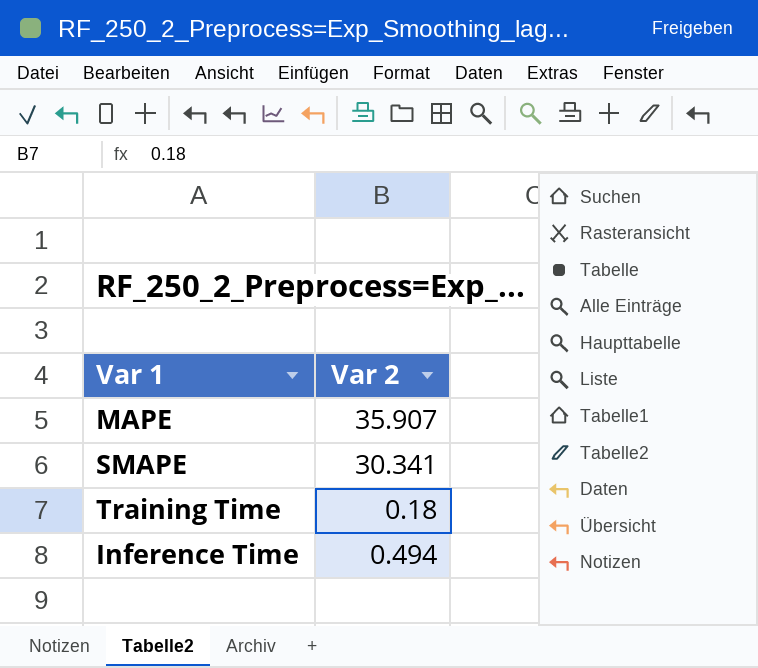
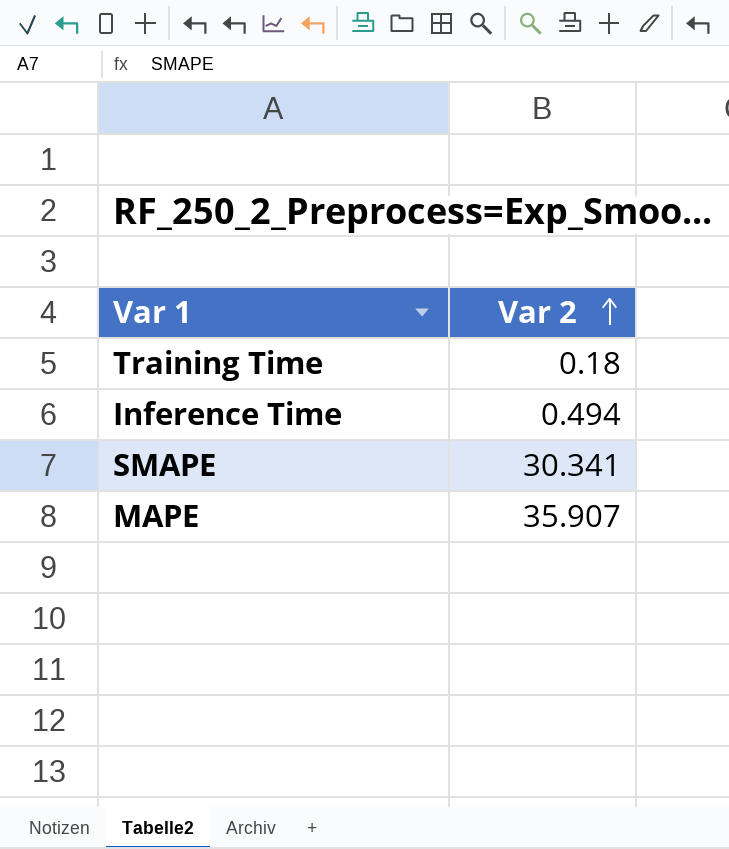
row order: none -> Var 2 ascending

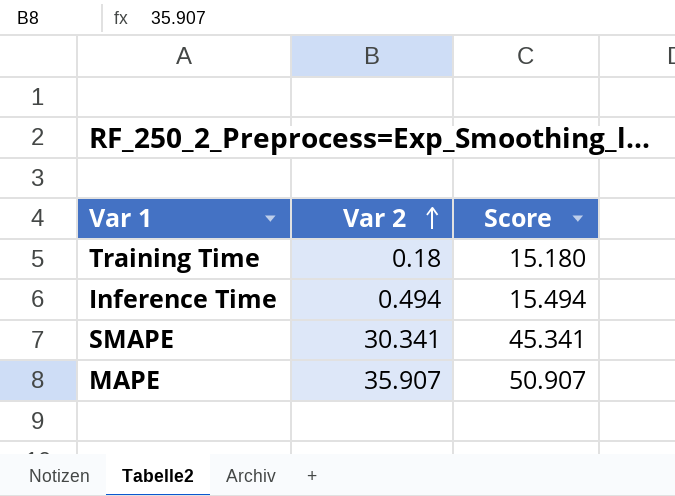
column Score | formula: none -> [Var 2] + 15

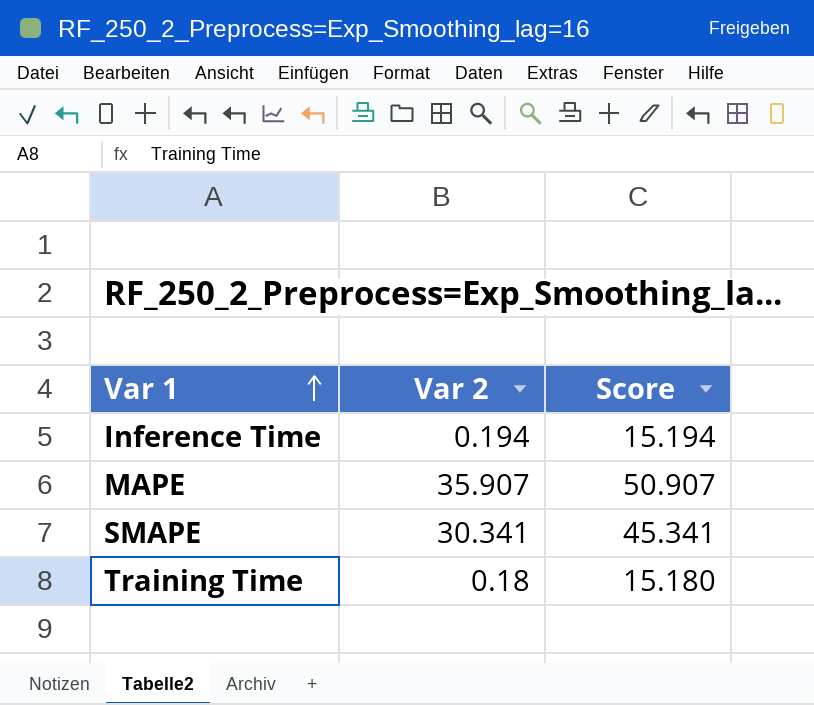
row order: Var 2 ascending -> Var 1 ascending
Inference Time | Var 2: 0.494 -> 0.194
Inference Time | Score: 15.494 -> 15.194

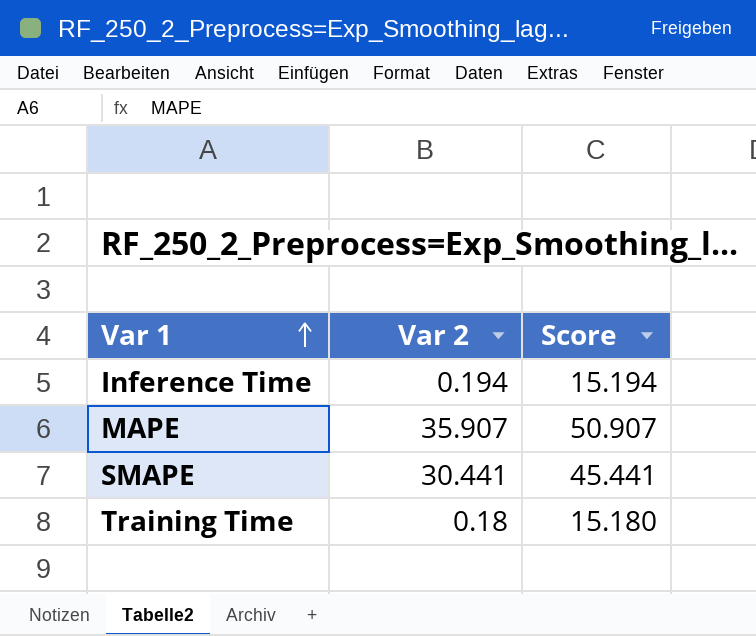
SMAPE | Var 2: 30.341 -> 30.441
SMAPE | Score: 45.341 -> 45.441

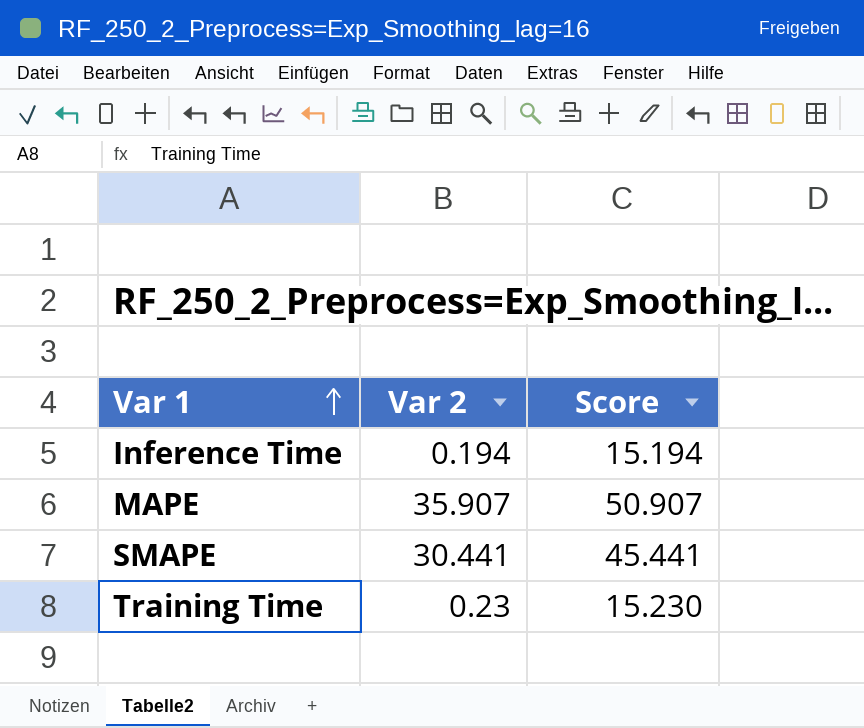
Training Time | Var 2: 0.18 -> 0.23
Training Time | Score: 15.180 -> 15.230

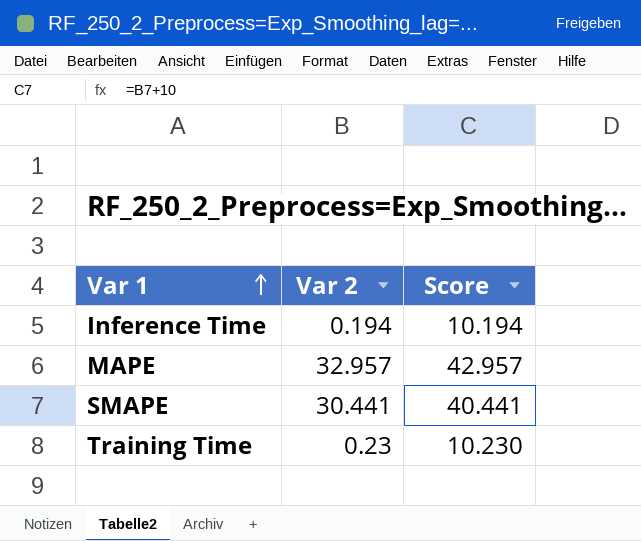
column Score | formula: [Var 2] + 15 -> [Var 2] + 10
MAPE | Var 2: 35.907 -> 32.957

